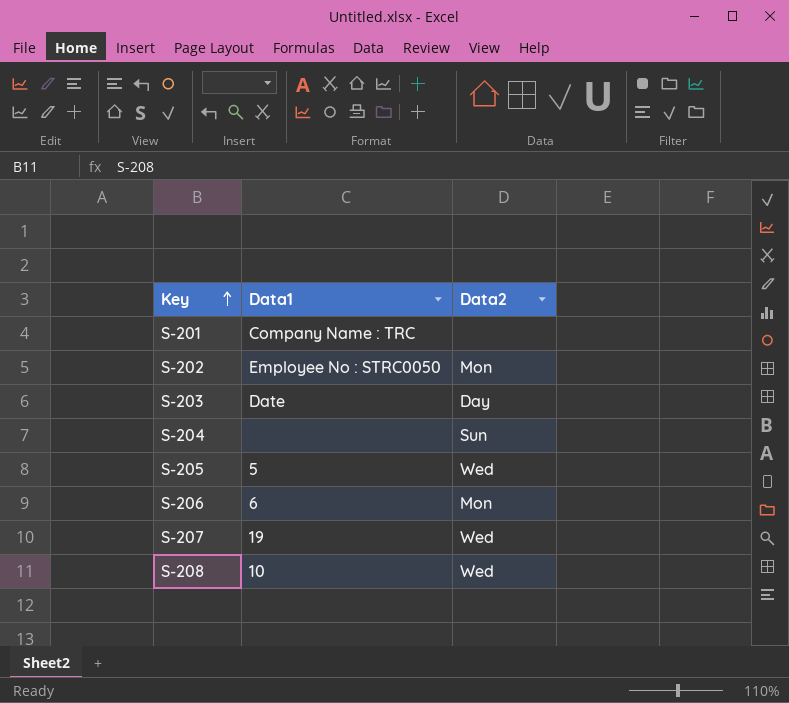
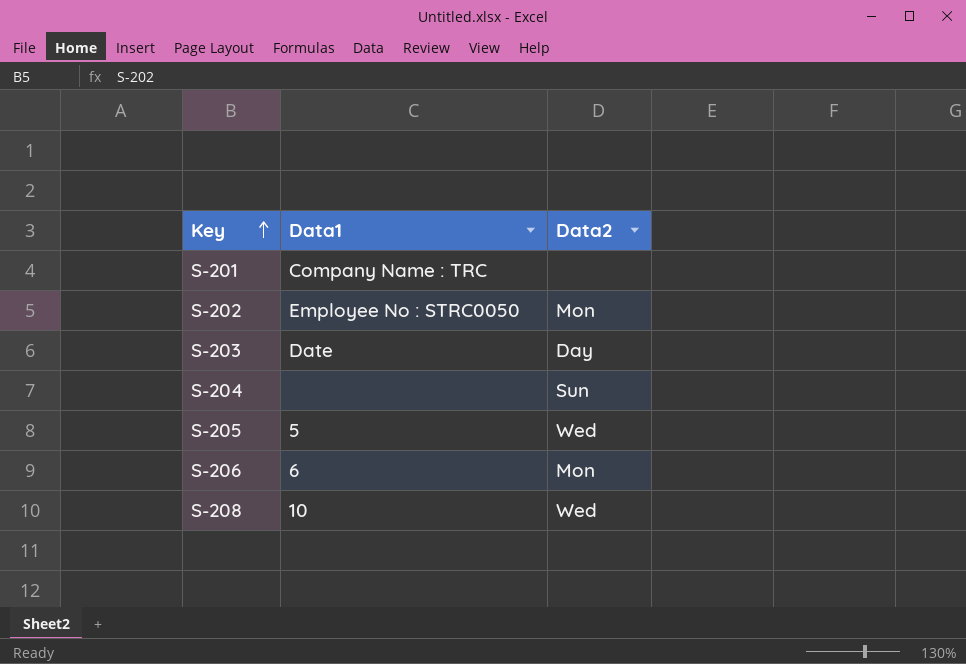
row S-207: 19 | Wed -> none

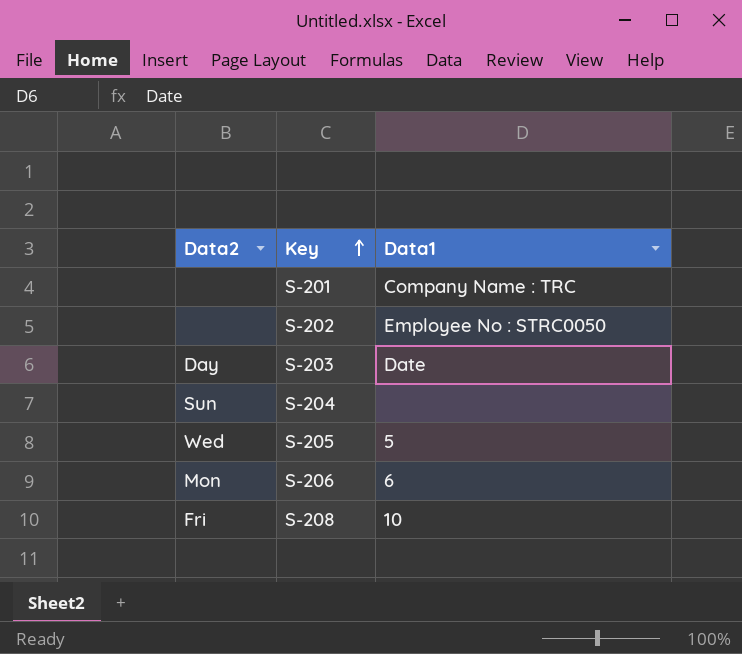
column Data2 | position: 3 -> 1
S-202 | Data2: Mon -> none
S-208 | Data2: Wed -> Fri

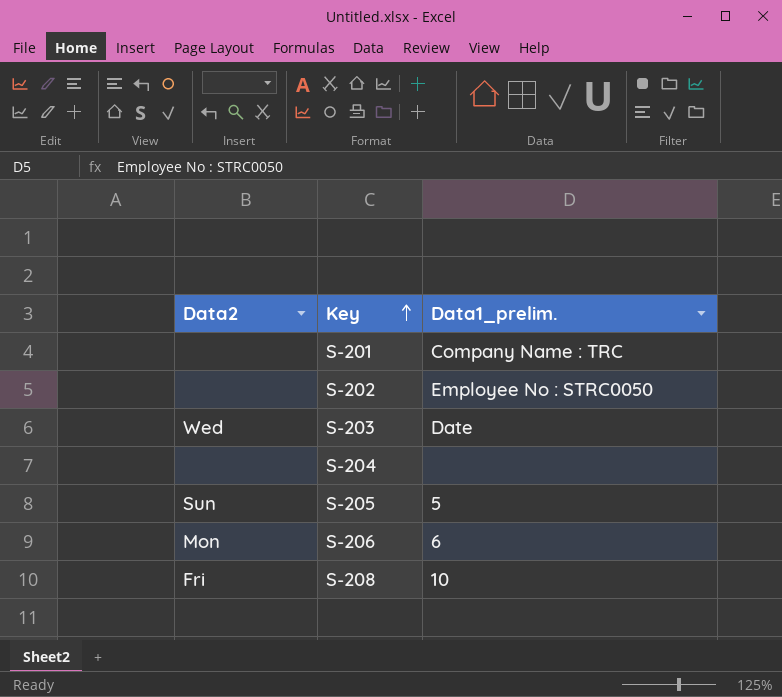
column name: Data1 -> Data1_prelim.
S-203 | Data2: Day -> Wed
S-204 | Data2: Sun -> none
S-205 | Data2: Wed -> Sun

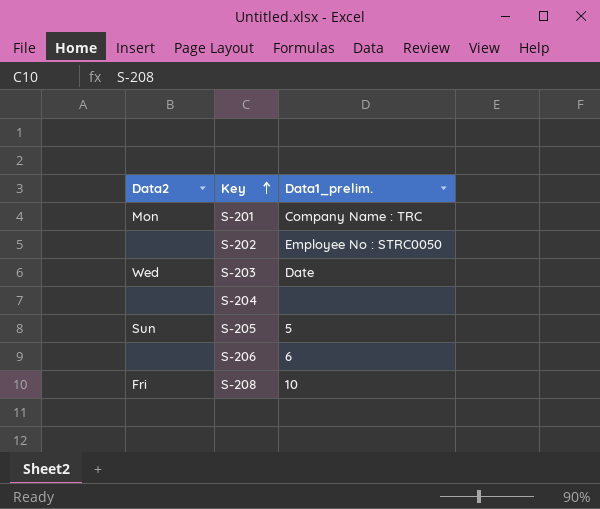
S-201 | Data2: none -> Mon
S-206 | Data2: Mon -> none

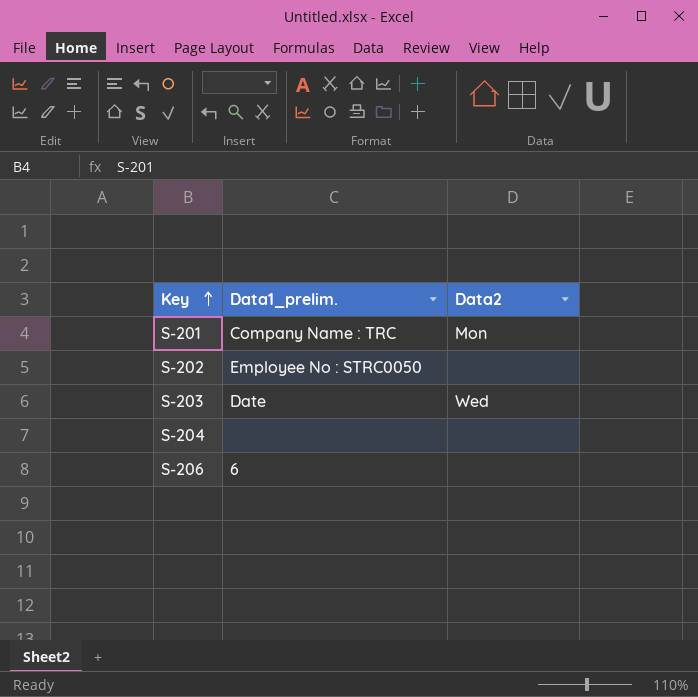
column Data2 | position: 1 -> 3
row S-205: Sun | 5 -> none
row S-208: Fri | 10 -> none

